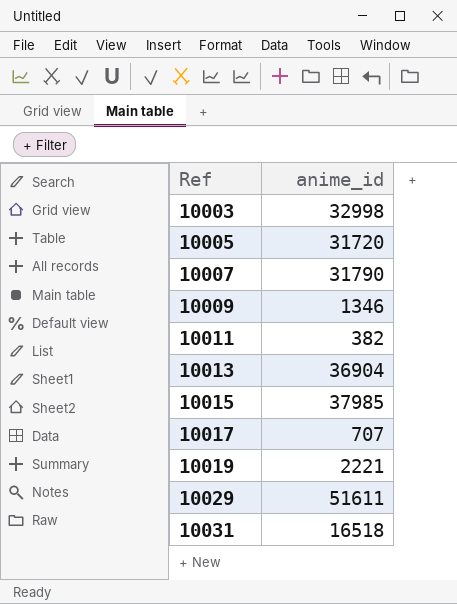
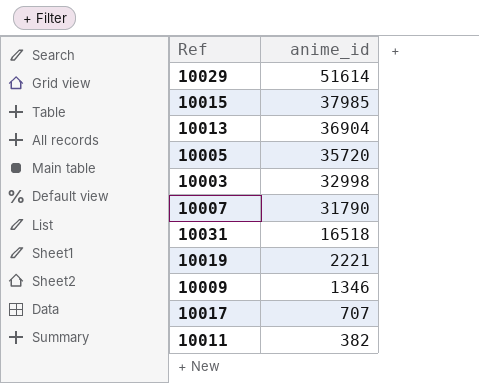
row order: Ref ascending -> anime_id descending
10029 | anime_id: 51611 -> 51614
10005 | anime_id: 31720 -> 35720

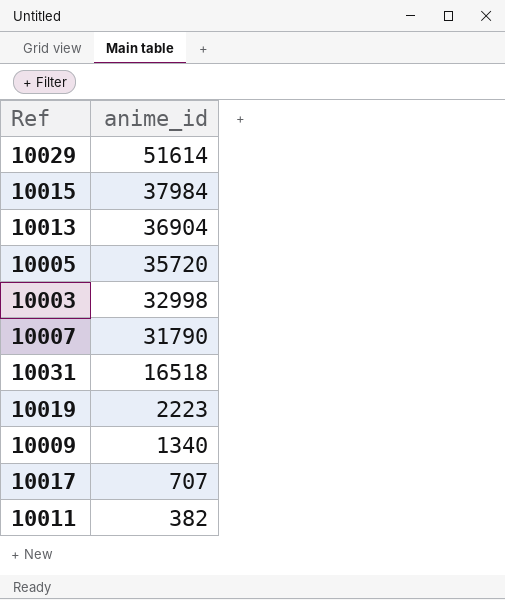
10015 | anime_id: 37985 -> 37984
10019 | anime_id: 2221 -> 2223
10009 | anime_id: 1346 -> 1340

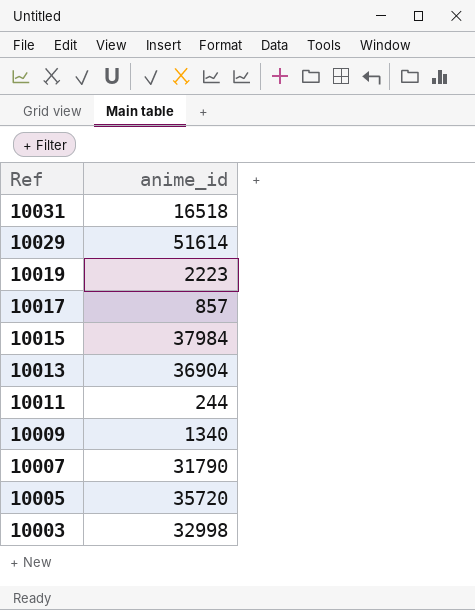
row order: anime_id descending -> Ref descending
10017 | anime_id: 707 -> 857
10011 | anime_id: 382 -> 244

